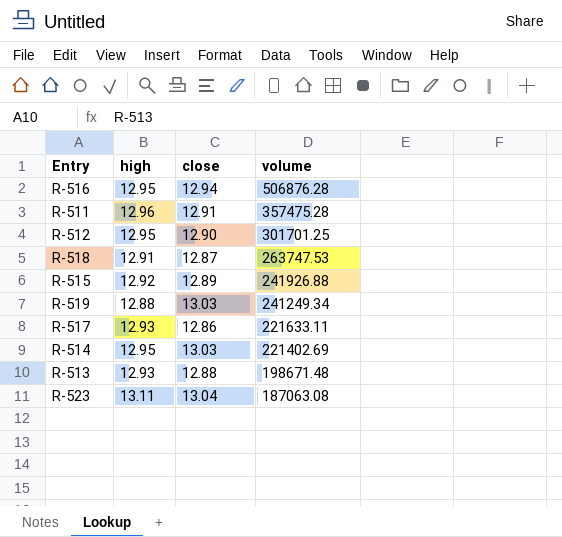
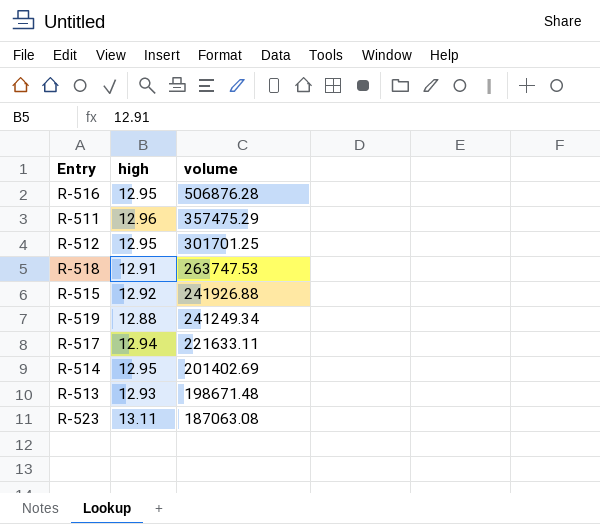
column close | position: 3 -> none
R-511 | volume: 357475.28 -> 357475.29
R-517 | high: 12.93 -> 12.94
R-514 | volume: 221402.69 -> 201402.69

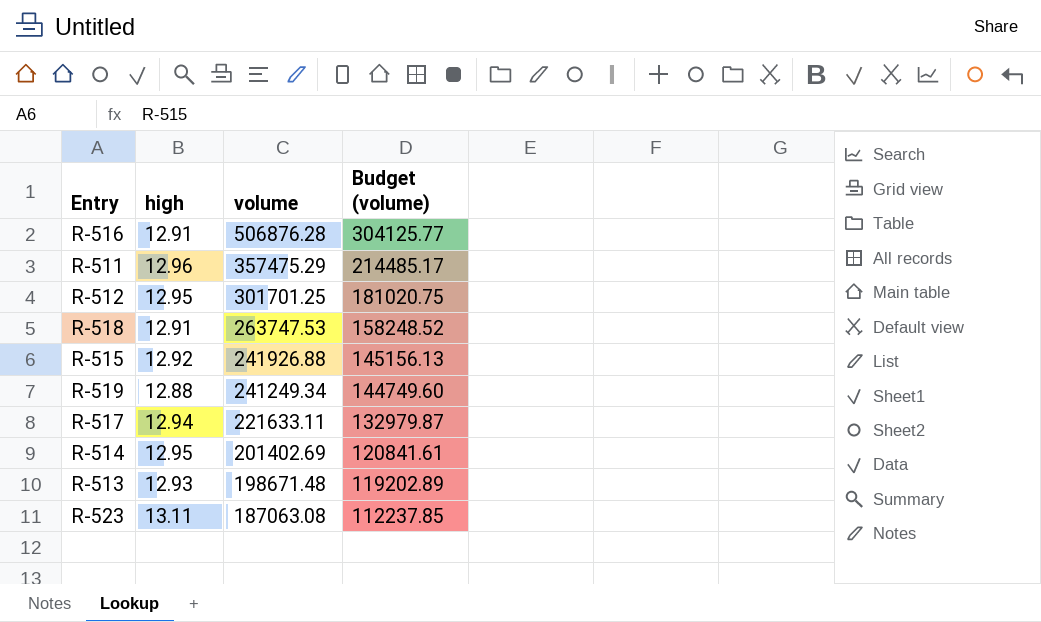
column Budget (volume) | formula: none -> [volume] * 0.6
R-516 | high: 12.95 -> 12.91

